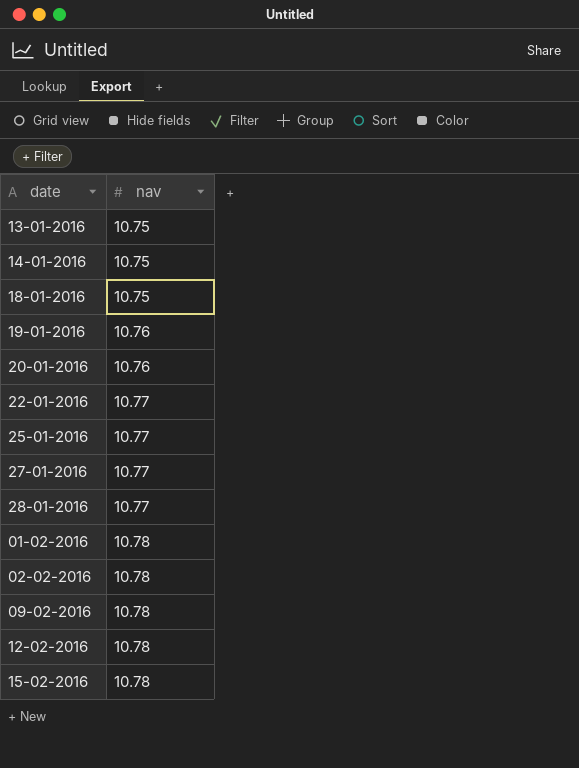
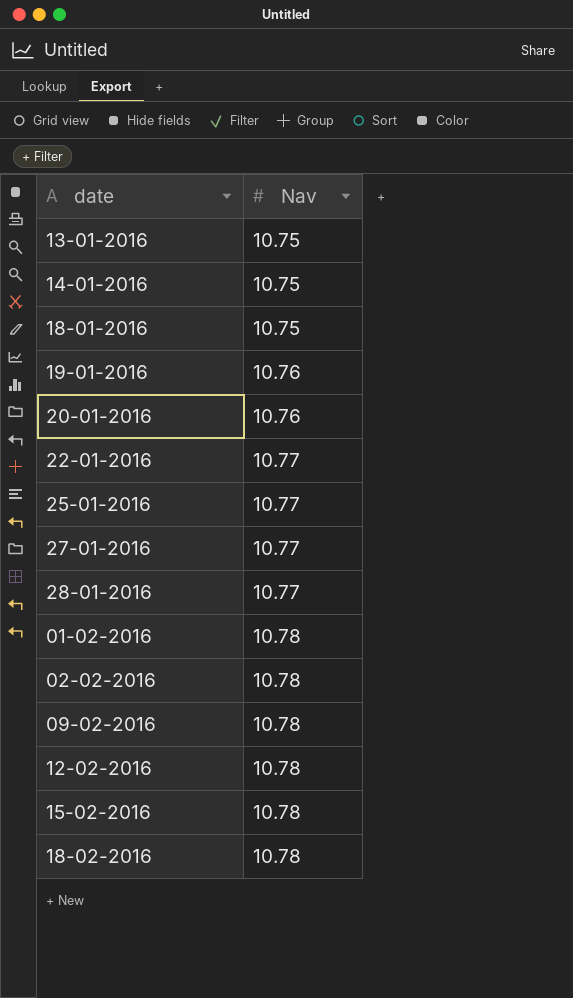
column name: nav -> Nav
row 18-02-2016: none -> 10.78

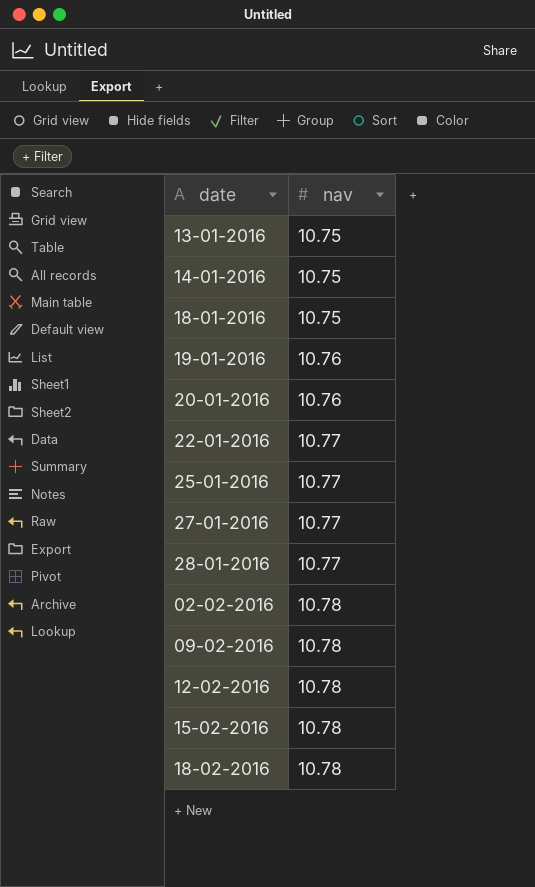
column name: Nav -> nav
row 01-02-2016: 10.78 -> none

